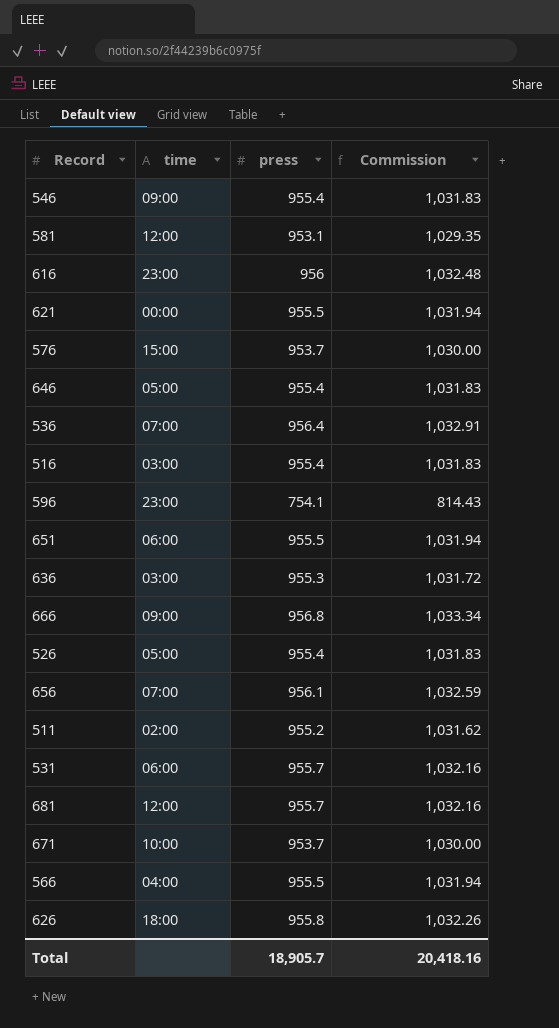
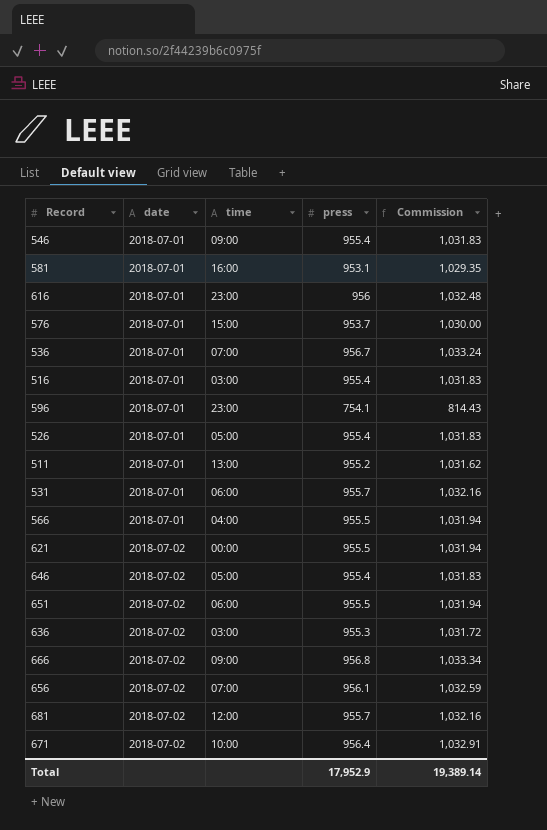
row order: none -> date ascending
column date | position: none -> 2
row 626: 18:00 | 955.8 | 1,032.26 -> none
581 | time: 12:00 -> 16:00
536 | press: 956.4 -> 956.7
536 | Commission: 1,032.91 -> 1,033.24
511 | time: 02:00 -> 13:00
671 | press: 953.7 -> 956.4
671 | Commission: 1,030.00 -> 1,032.91
Total | press: 18,905.7 -> 17,952.9
Total | Commission: 20,418.16 -> 19,389.14

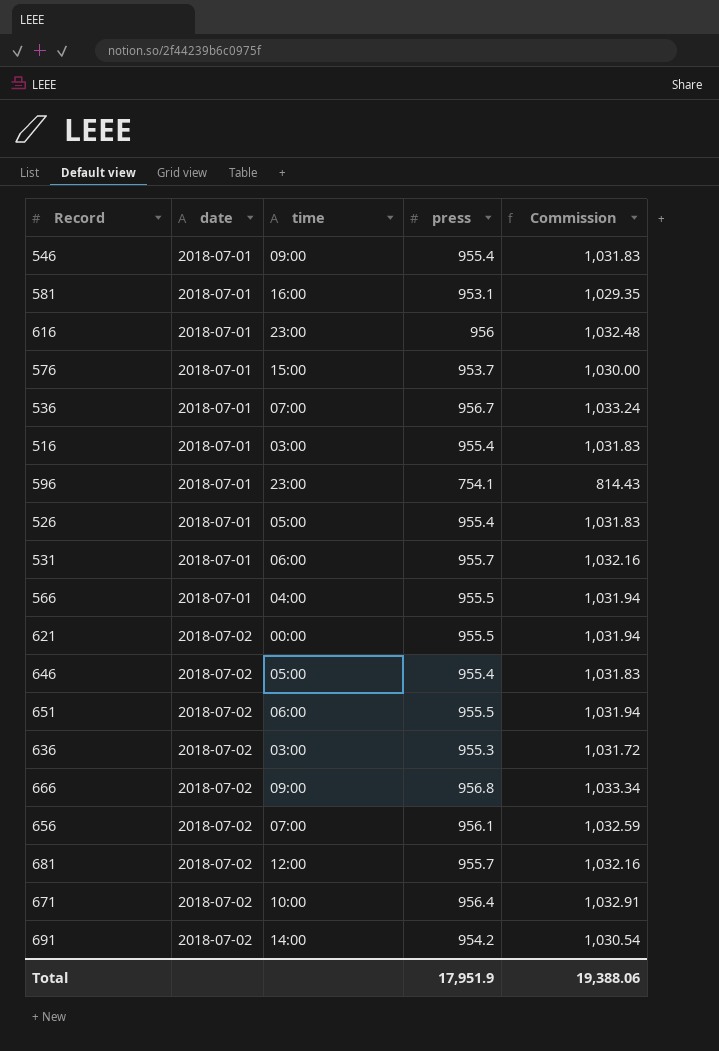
row 511: 2018-07-01 | 13:00 | 955.2 | 1,031.62 -> none
row 691: none -> 2018-07-02 | 14:00 | 954.2 | 1,030.54
Total | press: 17,952.9 -> 17,951.9
Total | Commission: 19,389.14 -> 19,388.06

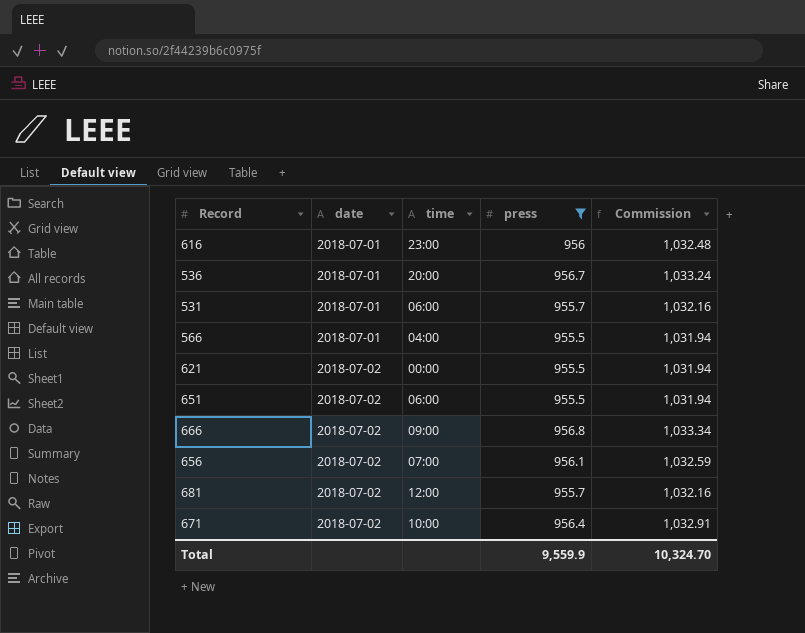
filter: none -> press >= 955.5
536 | time: 07:00 -> 20:00
Total | press: 17,951.9 -> 9,559.9
Total | Commission: 19,388.06 -> 10,324.70

